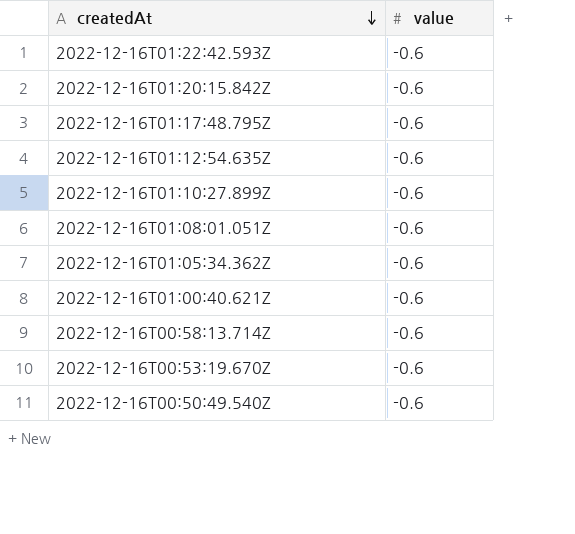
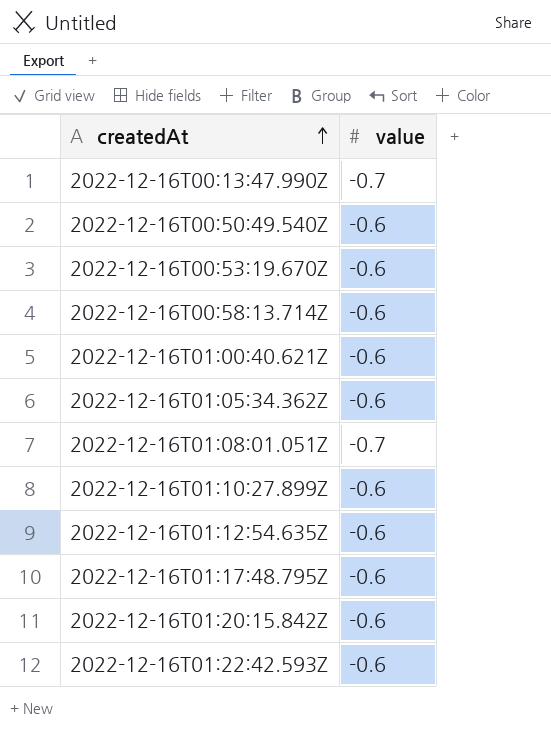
row order: createdAt descending -> createdAt ascending
row 2022-12-16T00:13:47.990Z: none -> -0.7
2022-12-16T01:08:01.051Z | value: -0.6 -> -0.7

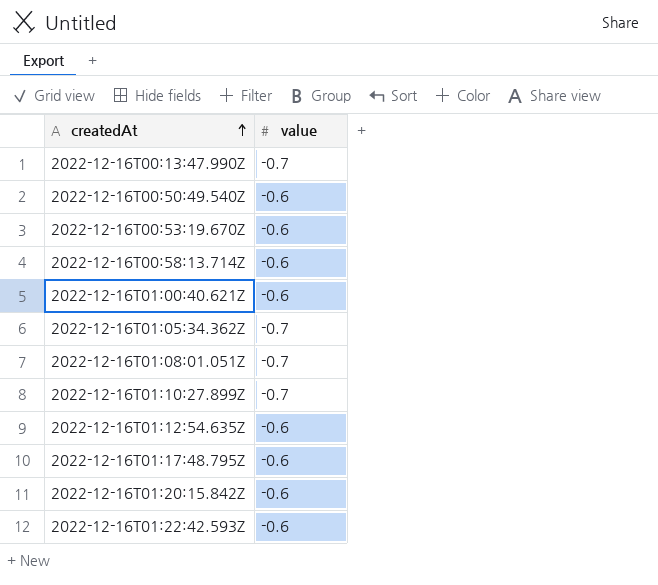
2022-12-16T01:05:34.362Z | value: -0.6 -> -0.7
2022-12-16T01:10:27.899Z | value: -0.6 -> -0.7

